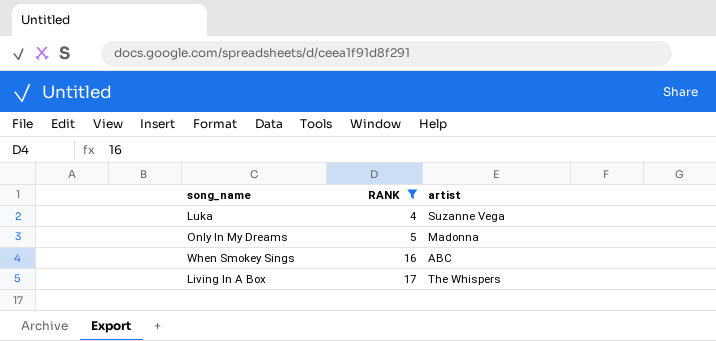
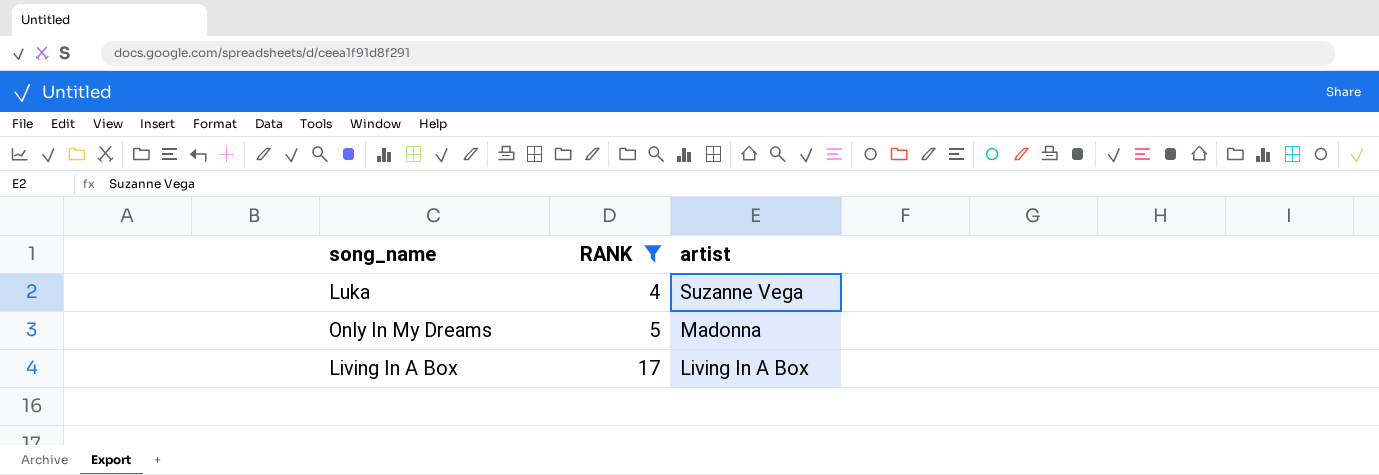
row When Smokey Sings: 16 | ABC -> none
Living In A Box | artist: The Whispers -> Living In A Box

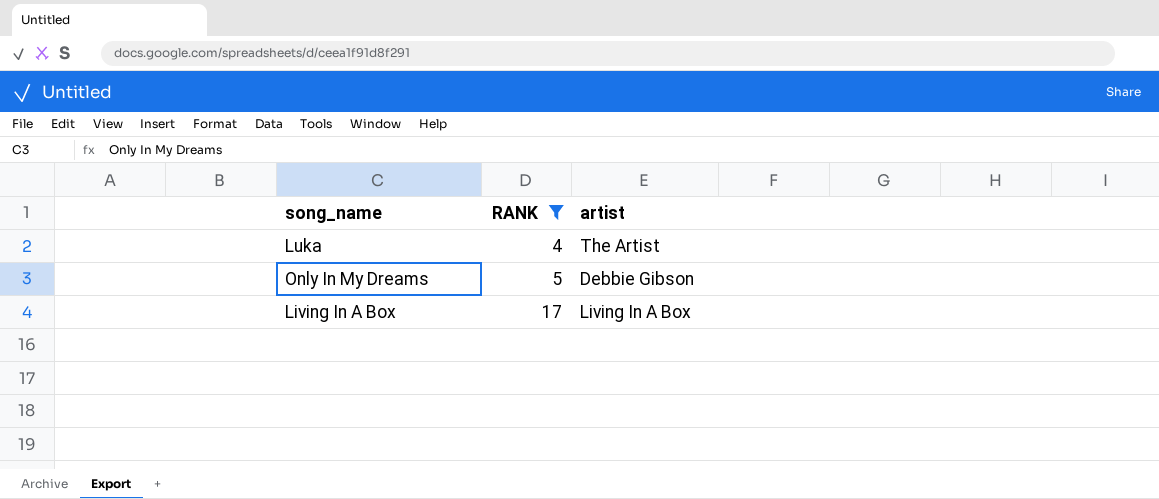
Luka | artist: Suzanne Vega -> The Artist
Only In My Dreams | artist: Madonna -> Debbie Gibson

